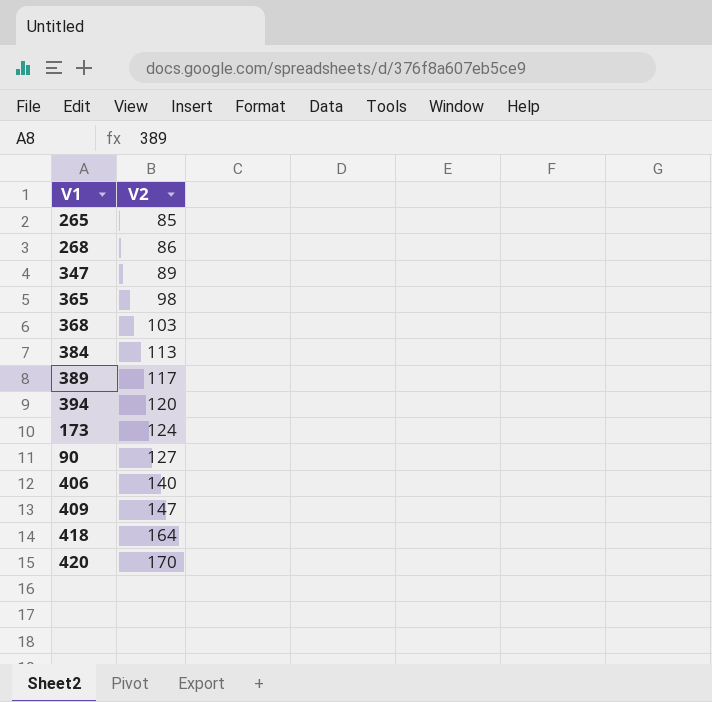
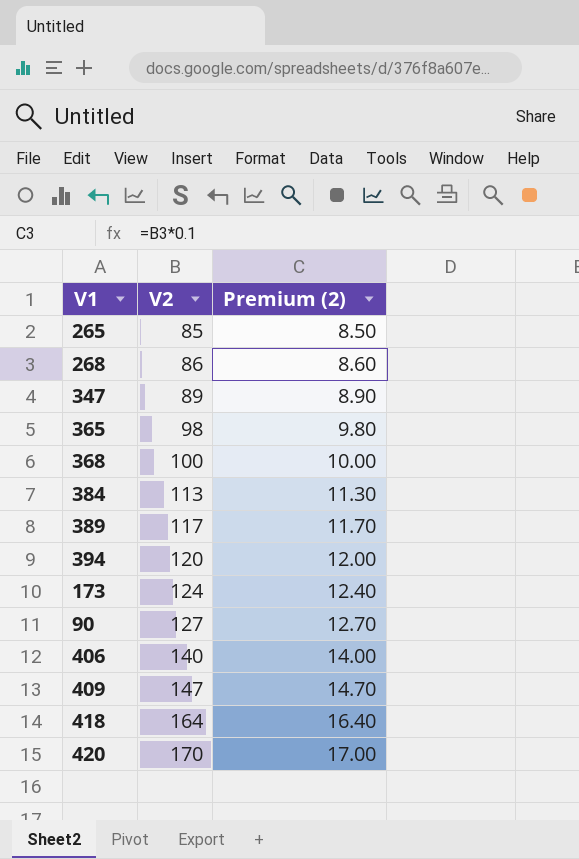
column Premium (2) | formula: none -> [V2] * 0.1
368 | V2: 103 -> 100

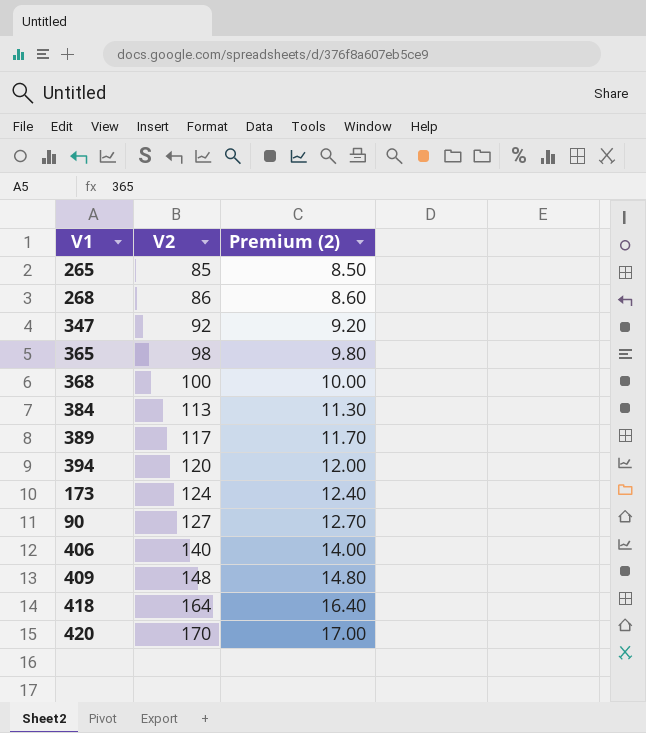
347 | V2: 89 -> 92
347 | Premium (2): 8.90 -> 9.20
409 | V2: 147 -> 148
409 | Premium (2): 14.70 -> 14.80

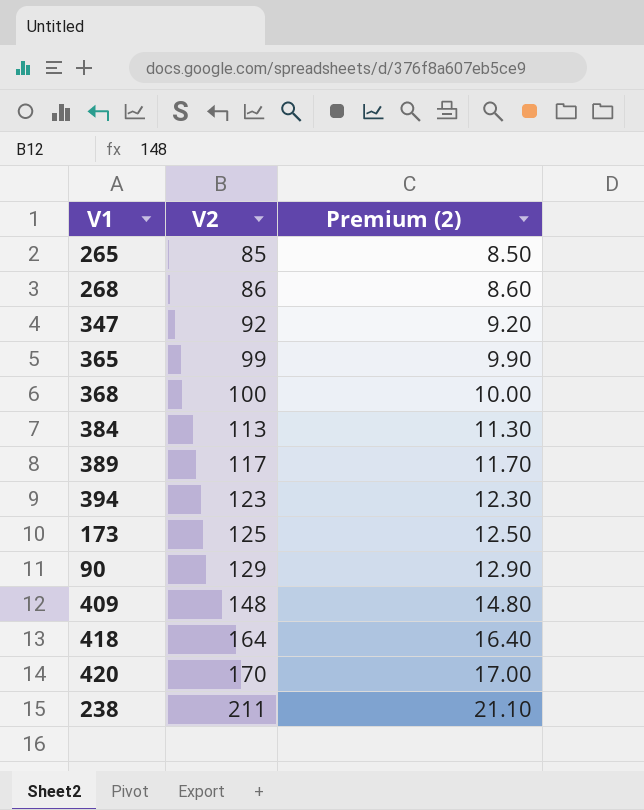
row 406: 140 | 14.00 -> none
365 | V2: 98 -> 99
365 | Premium (2): 9.80 -> 9.90
394 | V2: 120 -> 123
394 | Premium (2): 12.00 -> 12.30
173 | V2: 124 -> 125
173 | Premium (2): 12.40 -> 12.50
90 | V2: 127 -> 129
90 | Premium (2): 12.70 -> 12.90
row 238: none -> 211 | 21.10

